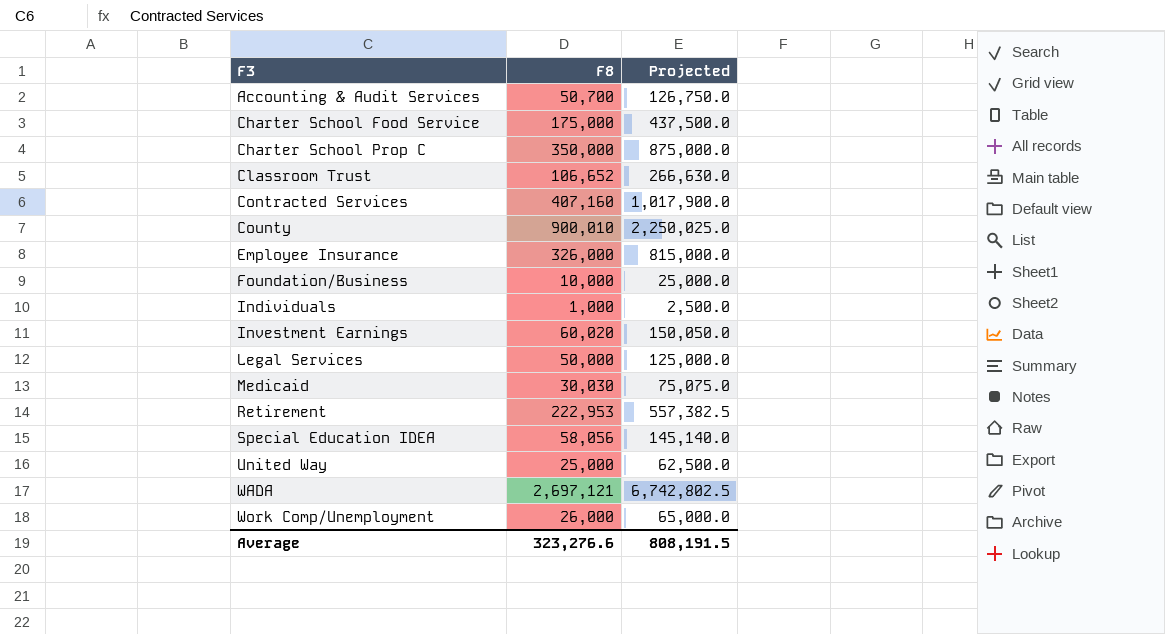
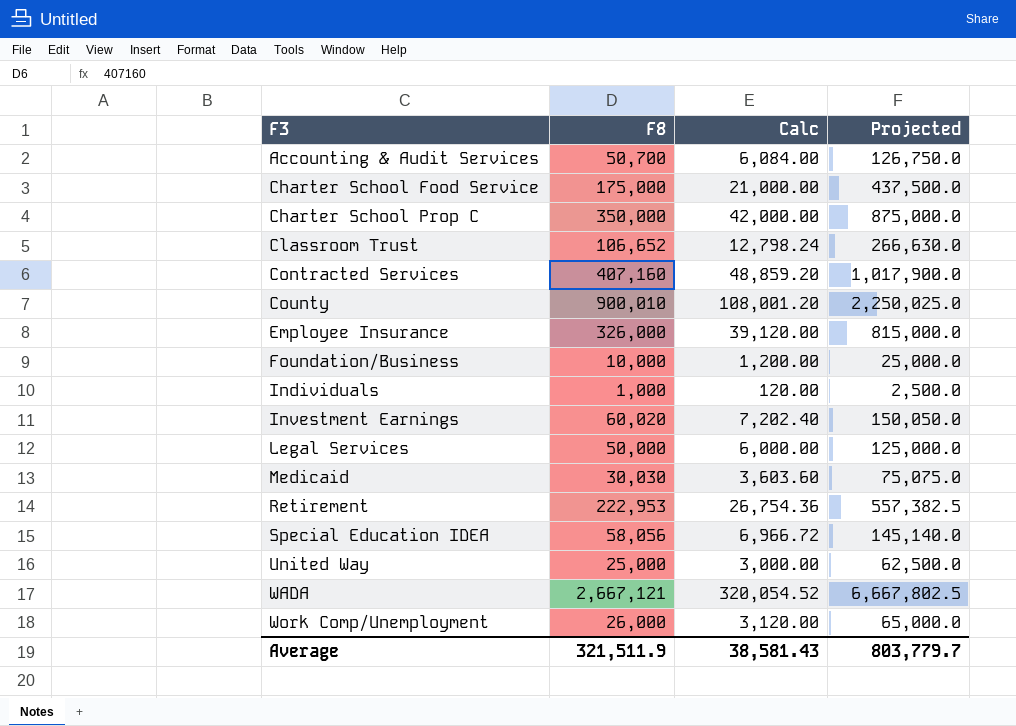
column Calc | formula: none -> [F8] * 0.12
WADA | F8: 2,697,121 -> 2,667,121
WADA | Projected: 6,742,802.5 -> 6,667,802.5
Average | F8: 323,276.6 -> 321,511.9
Average | Projected: 808,191.5 -> 803,779.7

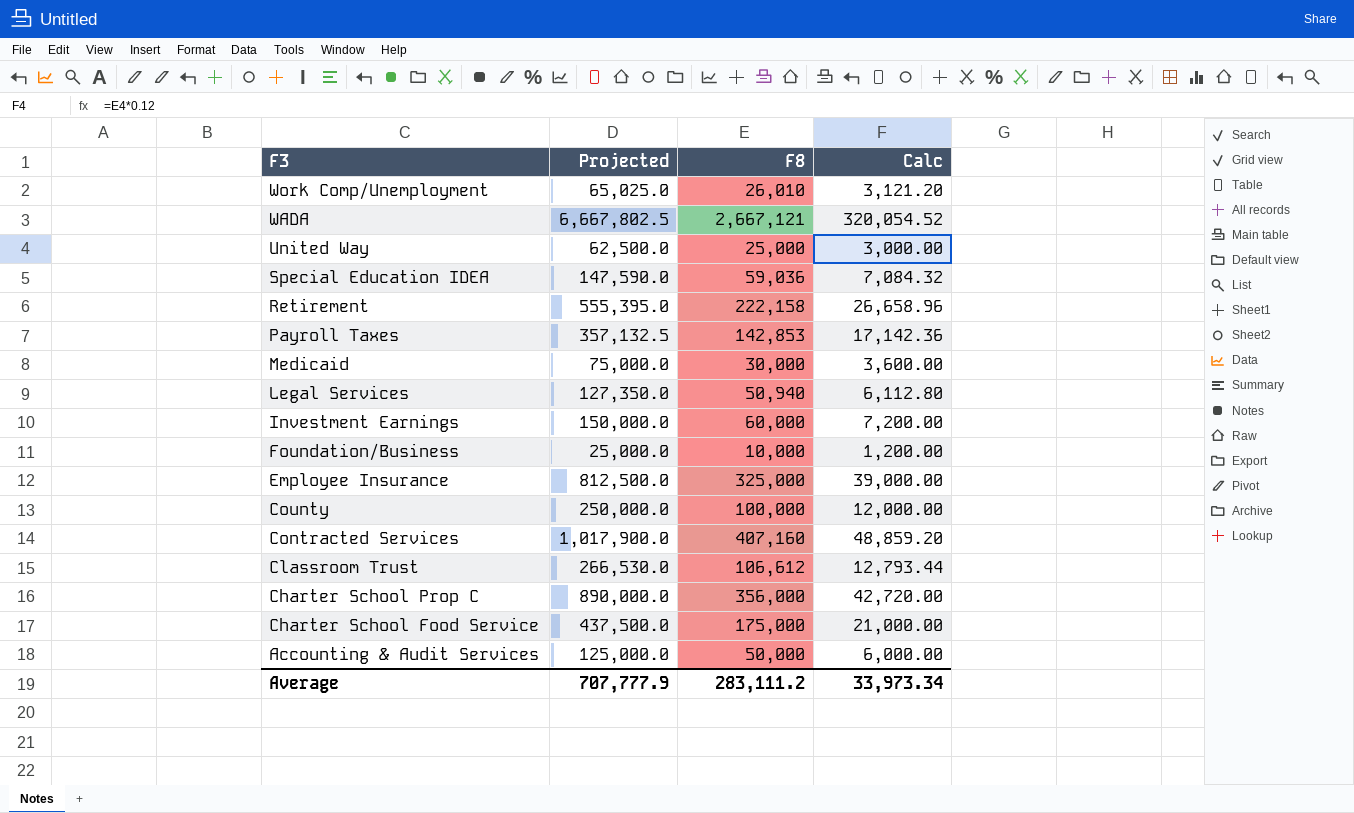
row order: F3 ascending -> F3 descending
column Projected | position: 4 -> 2
row Individuals: 1,000 | 120.00 | 2,500.0 -> none
Work Comp/Unemployment | Projected: 65,000.0 -> 65,025.0
Work Comp/Unemployment | F8: 26,000 -> 26,010
Work Comp/Unemployment | Calc: 3,120.00 -> 3,121.20
Special Education IDEA | Projected: 145,140.0 -> 147,590.0
Special Education IDEA | F8: 58,056 -> 59,036
Special Education IDEA | Calc: 6,966.72 -> 7,084.32
Retirement | Projected: 557,382.5 -> 555,395.0
Retirement | F8: 222,953 -> 222,158
Retirement | Calc: 26,754.36 -> 26,658.96
row Payroll Taxes: none -> 357,132.5 | 142,853 | 17,142.36
Medicaid | Projected: 75,075.0 -> 75,000.0
Medicaid | F8: 30,030 -> 30,000
Medicaid | Calc: 3,603.60 -> 3,600.00
Legal Services | Projected: 125,000.0 -> 127,350.0
Legal Services | F8: 50,000 -> 50,940
Legal Services | Calc: 6,000.00 -> 6,112.80
Investment Earnings | Projected: 150,050.0 -> 150,000.0
Investment Earnings | F8: 60,020 -> 60,000
Investment Earnings | Calc: 7,202.40 -> 7,200.00
Employee Insurance | Projected: 815,000.0 -> 812,500.0
Employee Insurance | F8: 326,000 -> 325,000
Employee Insurance | Calc: 39,120.00 -> 39,000.00
County | Projected: 2,250,025.0 -> 250,000.0
County | F8: 900,010 -> 100,000
County | Calc: 108,001.20 -> 12,000.00
Classroom Trust | Projected: 266,630.0 -> 266,530.0
Classroom Trust | F8: 106,652 -> 106,612
Classroom Trust | Calc: 12,798.24 -> 12,793.44
Charter School Prop C | Projected: 875,000.0 -> 890,000.0
Charter School Prop C | F8: 350,000 -> 356,000
Charter School Prop C | Calc: 42,000.00 -> 42,720.00
Accounting & Audit Services | Projected: 126,750.0 -> 125,000.0
Accounting & Audit Services | F8: 50,700 -> 50,000
Accounting & Audit Services | Calc: 6,084.00 -> 6,000.00
Average | Projected: 803,779.7 -> 707,777.9
Average | F8: 321,511.9 -> 283,111.2
Average | Calc: 38,581.43 -> 33,973.34

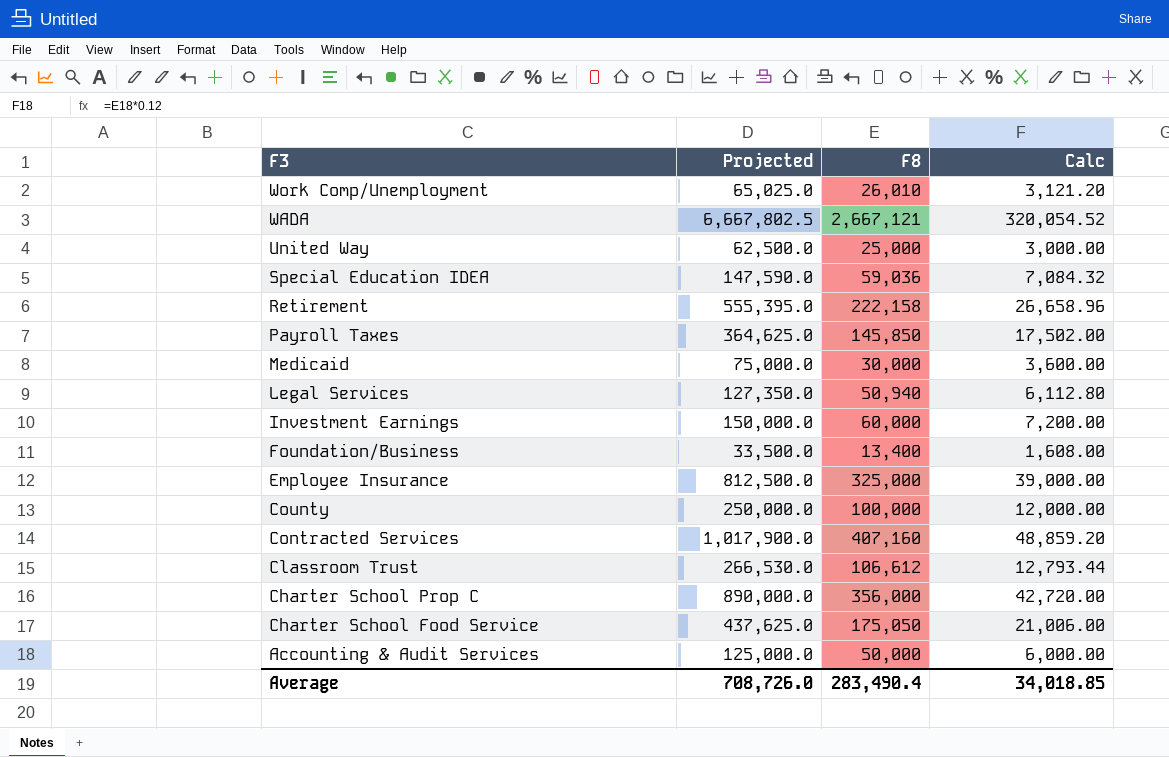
Payroll Taxes | Projected: 357,132.5 -> 364,625.0
Payroll Taxes | F8: 142,853 -> 145,850
Payroll Taxes | Calc: 17,142.36 -> 17,502.00
Foundation/Business | Projected: 25,000.0 -> 33,500.0
Foundation/Business | F8: 10,000 -> 13,400
Foundation/Business | Calc: 1,200.00 -> 1,608.00
Charter School Food Service | Projected: 437,500.0 -> 437,625.0
Charter School Food Service | F8: 175,000 -> 175,050
Charter School Food Service | Calc: 21,000.00 -> 21,006.00
Average | Projected: 707,777.9 -> 708,726.0
Average | F8: 283,111.2 -> 283,490.4
Average | Calc: 33,973.34 -> 34,018.85

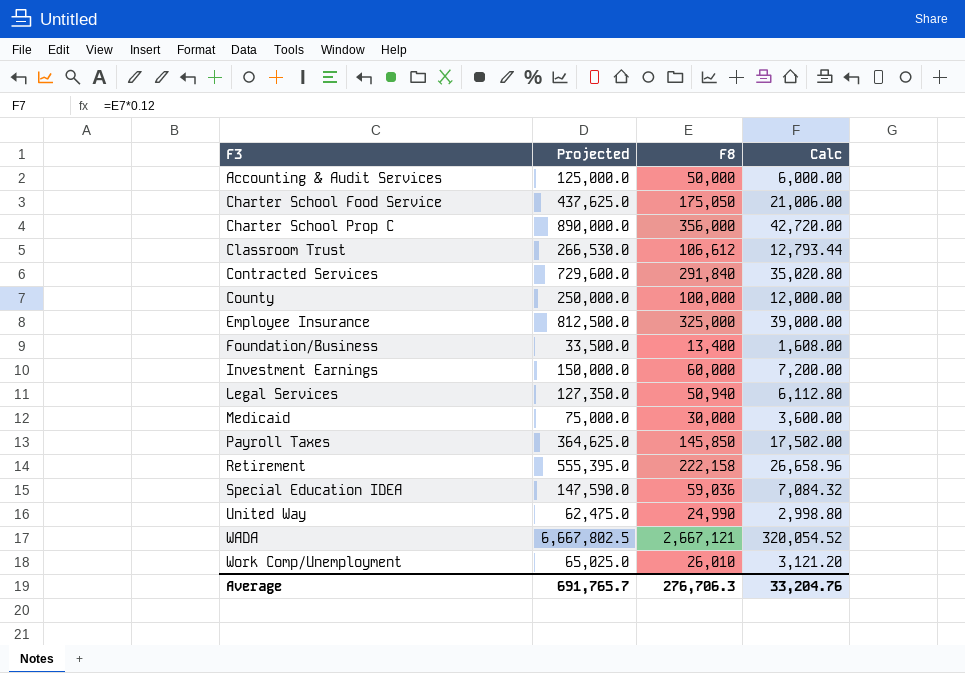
row order: F3 descending -> F3 ascending
Contracted Services | Projected: 1,017,900.0 -> 729,600.0
Contracted Services | F8: 407,160 -> 291,840
Contracted Services | Calc: 48,859.20 -> 35,020.80
United Way | Projected: 62,500.0 -> 62,475.0
United Way | F8: 25,000 -> 24,990
United Way | Calc: 3,000.00 -> 2,998.80
Average | Projected: 708,726.0 -> 691,765.7
Average | F8: 283,490.4 -> 276,706.3
Average | Calc: 34,018.85 -> 33,204.76

